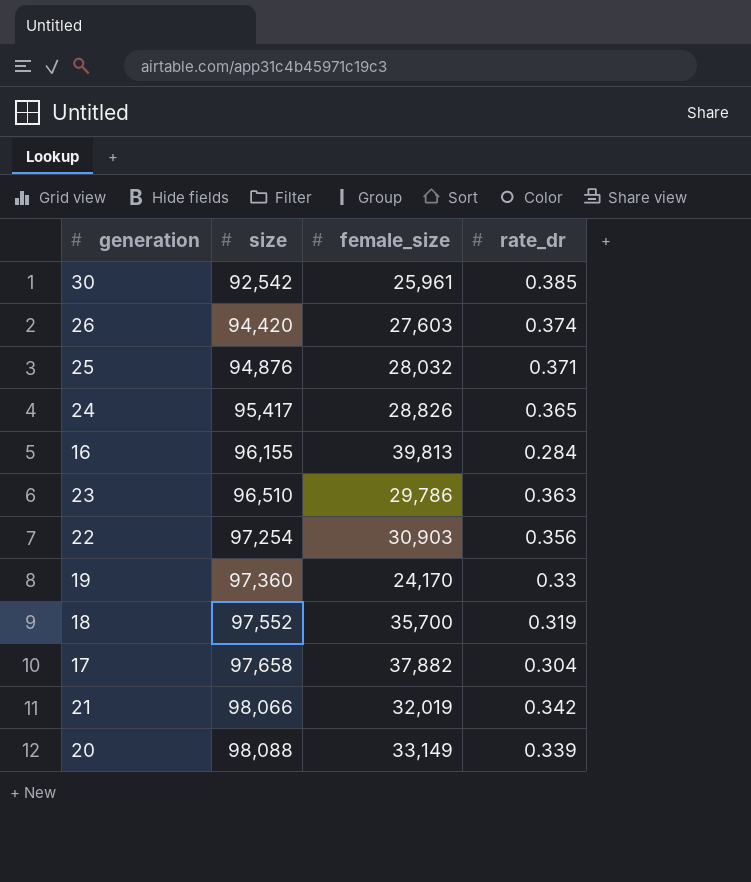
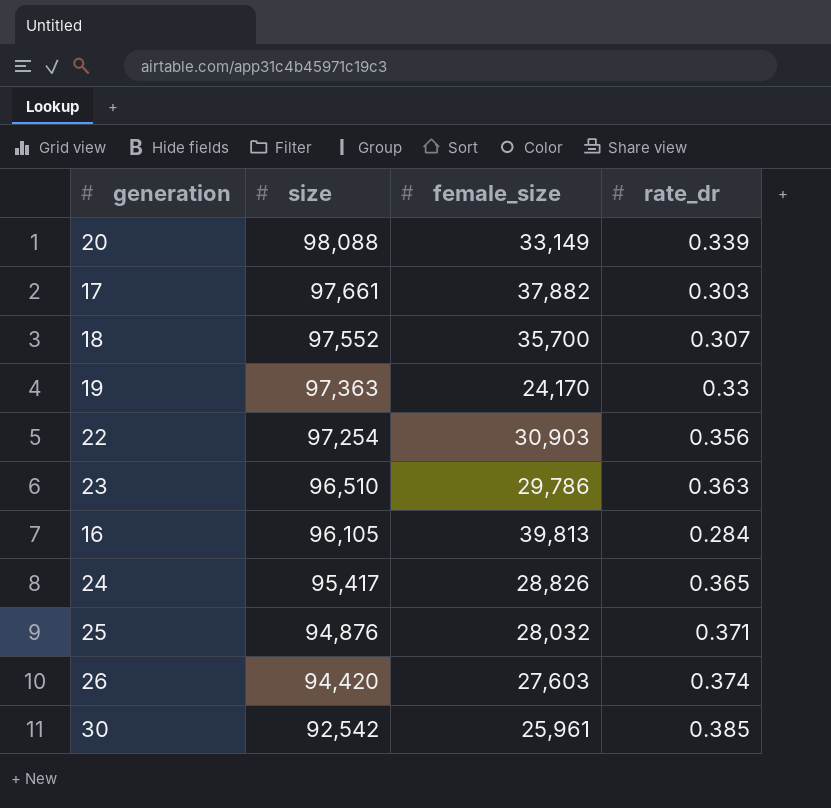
row order: size ascending -> size descending
row 21: 98,066 | 32,019 | 0.342 -> none
17 | size: 97,658 -> 97,661
17 | rate_dr: 0.304 -> 0.303
18 | rate_dr: 0.319 -> 0.307
19 | size: 97,360 -> 97,363
16 | size: 96,155 -> 96,105

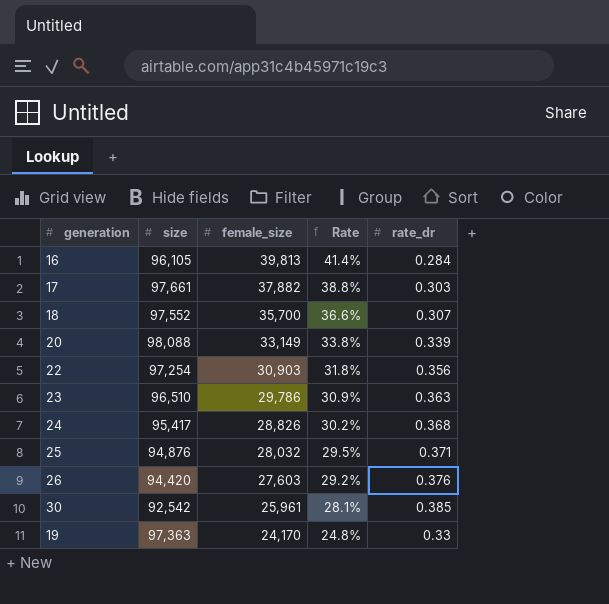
row order: size descending -> female_size descending
column Rate | formula: none -> [female_size] / [size]
24 | rate_dr: 0.365 -> 0.368
26 | rate_dr: 0.374 -> 0.376

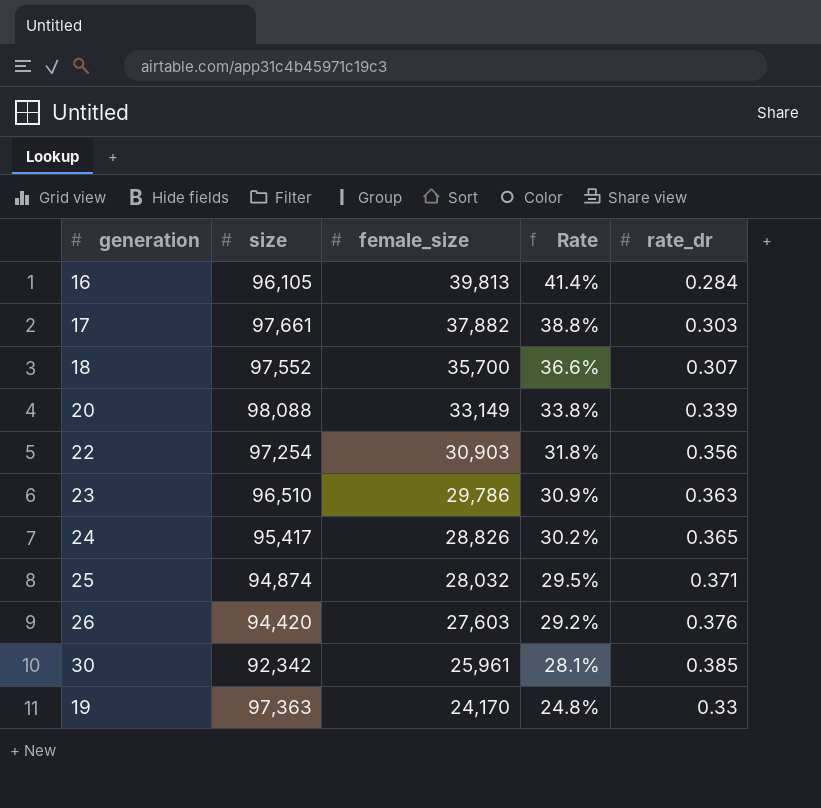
24 | rate_dr: 0.368 -> 0.365
25 | size: 94,876 -> 94,874
30 | size: 92,542 -> 92,342

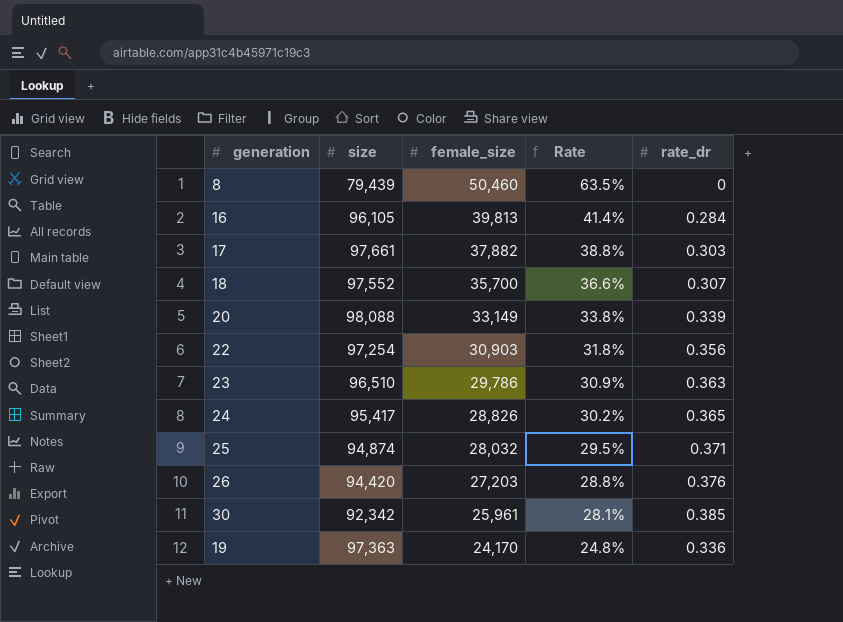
row 8: none -> 79,439 | 50,460 | 63.5% | 0
26 | female_size: 27,603 -> 27,203
26 | Rate: 29.2% -> 28.8%
19 | rate_dr: 0.33 -> 0.336

